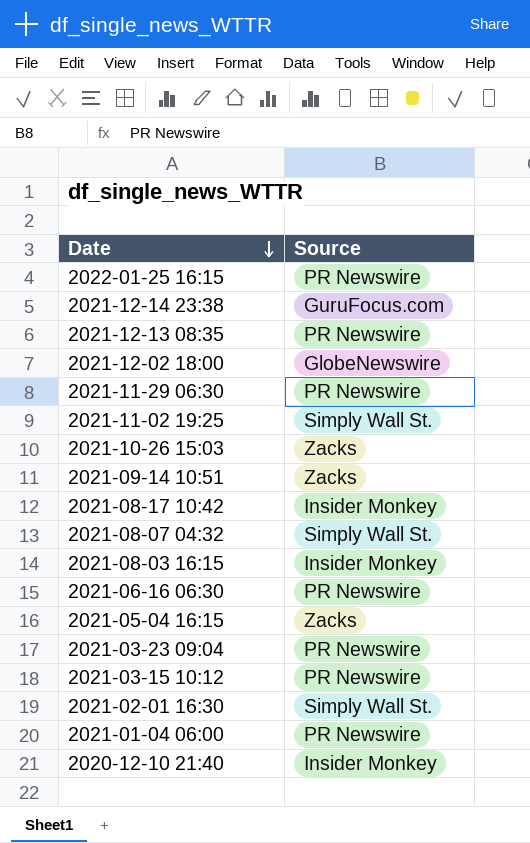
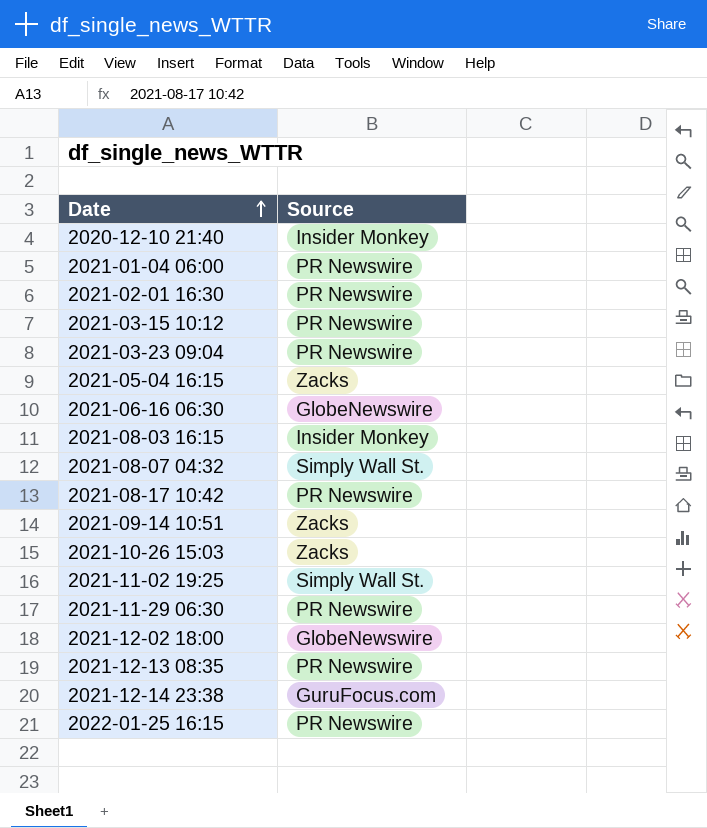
row order: Date descending -> Date ascending
2021-02-01 16:30 | Source: Simply Wall St. -> PR Newswire
2021-06-16 06:30 | Source: PR Newswire -> GlobeNewswire
2021-08-17 10:42 | Source: Insider Monkey -> PR Newswire

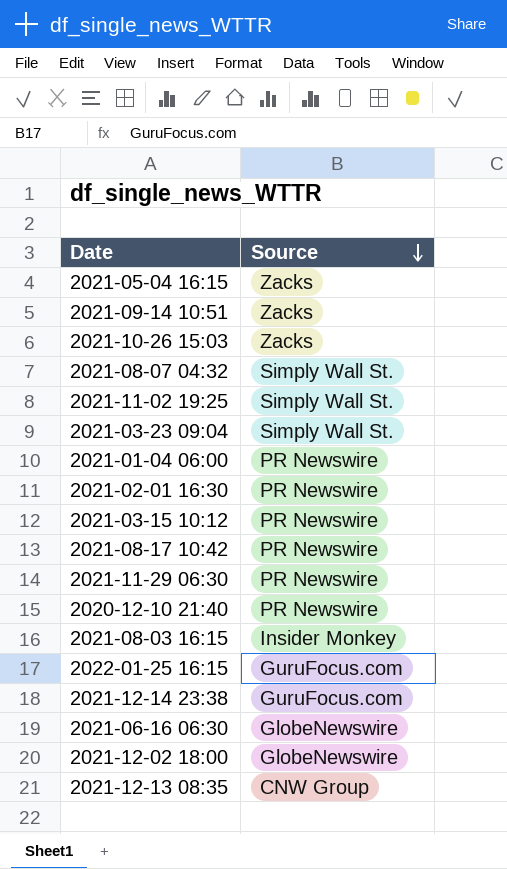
row order: Date ascending -> Source descending
2021-03-23 09:04 | Source: PR Newswire -> Simply Wall St.
2020-12-10 21:40 | Source: Insider Monkey -> PR Newswire
2022-01-25 16:15 | Source: PR Newswire -> GuruFocus.com
2021-12-13 08:35 | Source: PR Newswire -> CNW Group

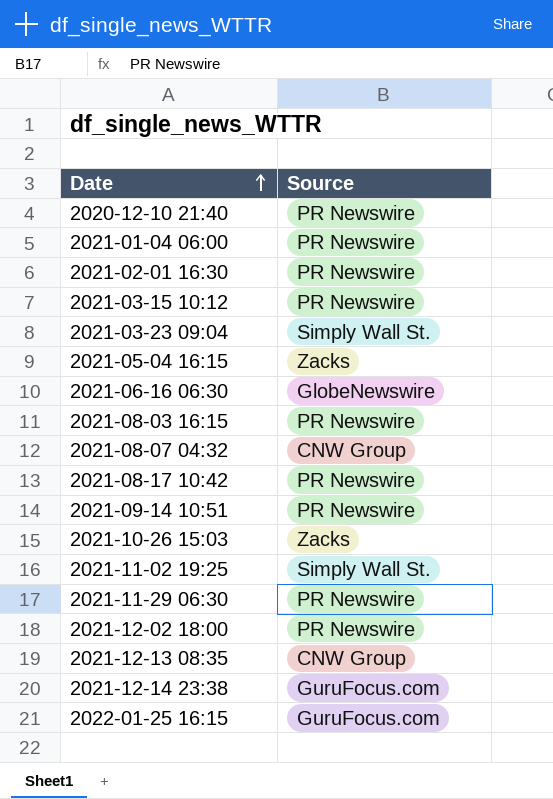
row order: Source descending -> Date ascending
2021-08-03 16:15 | Source: Insider Monkey -> PR Newswire
2021-08-07 04:32 | Source: Simply Wall St. -> CNW Group
2021-09-14 10:51 | Source: Zacks -> PR Newswire
2021-12-02 18:00 | Source: GlobeNewswire -> PR Newswire

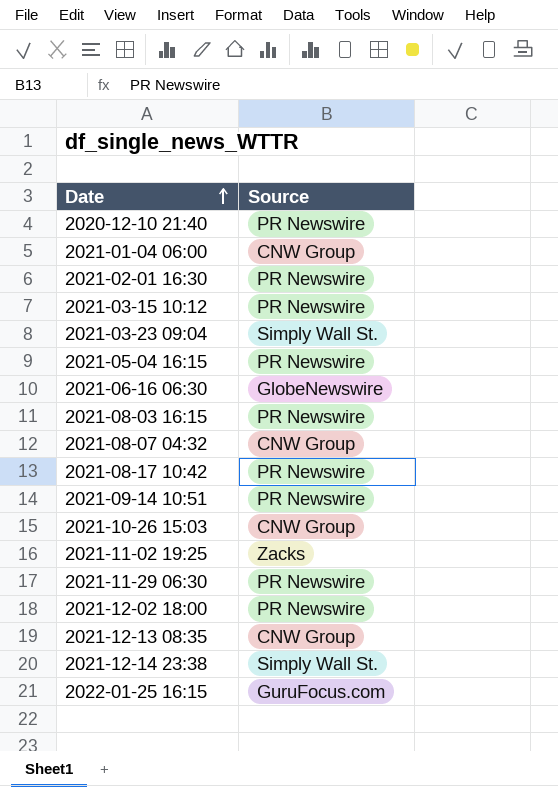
2021-01-04 06:00 | Source: PR Newswire -> CNW Group
2021-05-04 16:15 | Source: Zacks -> PR Newswire
2021-10-26 15:03 | Source: Zacks -> CNW Group
2021-11-02 19:25 | Source: Simply Wall St. -> Zacks
2021-12-14 23:38 | Source: GuruFocus.com -> Simply Wall St.

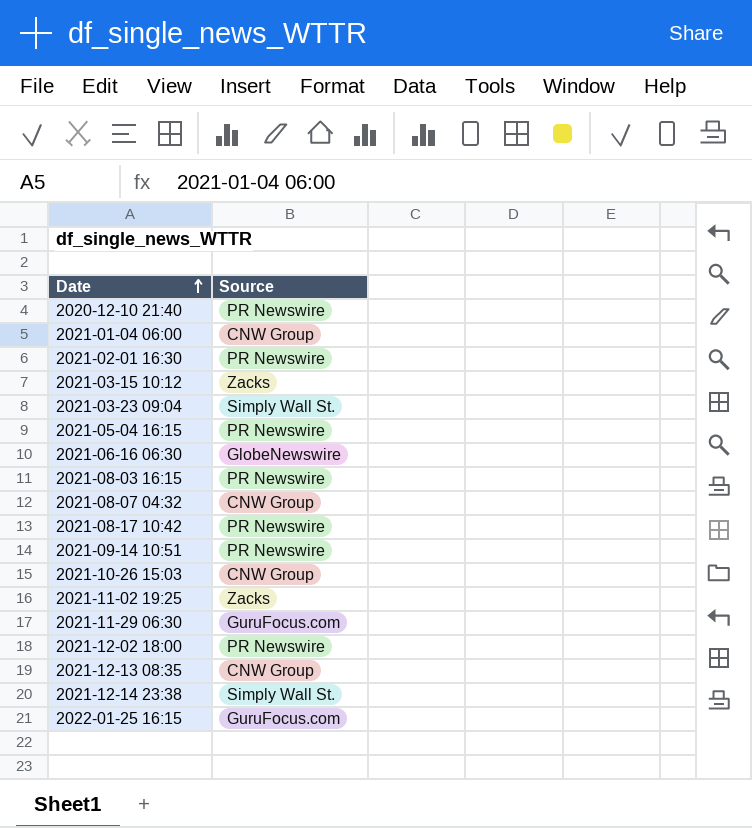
2021-03-15 10:12 | Source: PR Newswire -> Zacks
2021-11-29 06:30 | Source: PR Newswire -> GuruFocus.com

